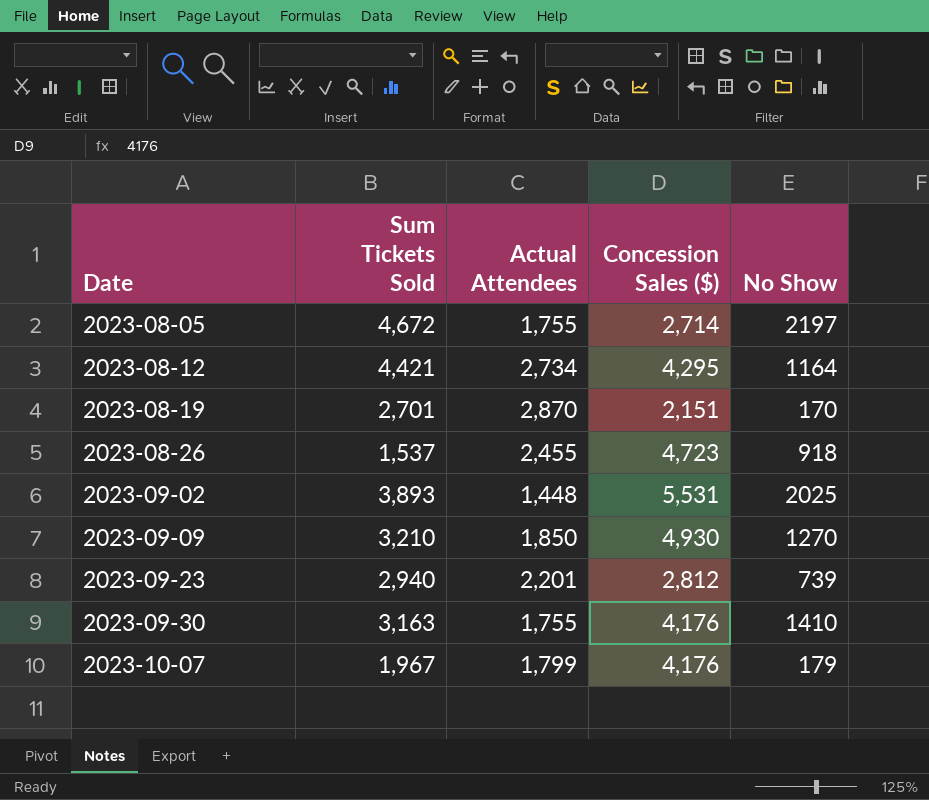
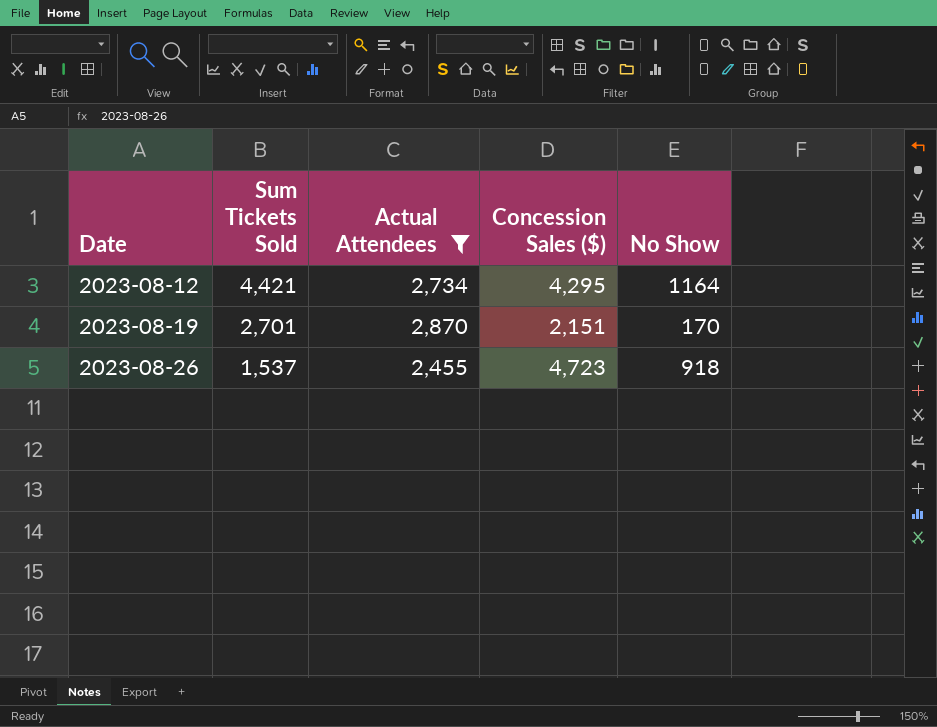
filter: none -> Actual Attendees >= 2,455

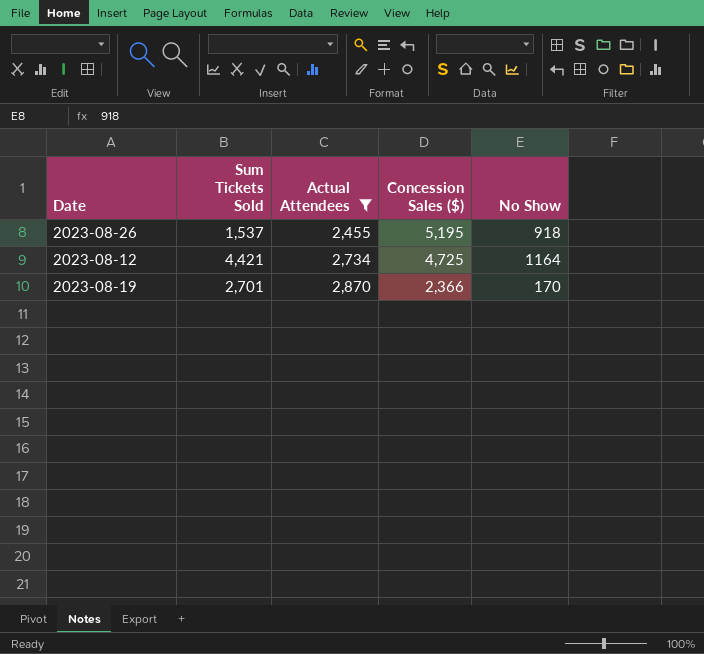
row order: Date ascending -> Actual Attendees ascending
2023-08-26 | Concession Sales ($): 4,723 -> 5,195
2023-08-12 | Concession Sales ($): 4,295 -> 4,725
2023-08-19 | Concession Sales ($): 2,151 -> 2,366

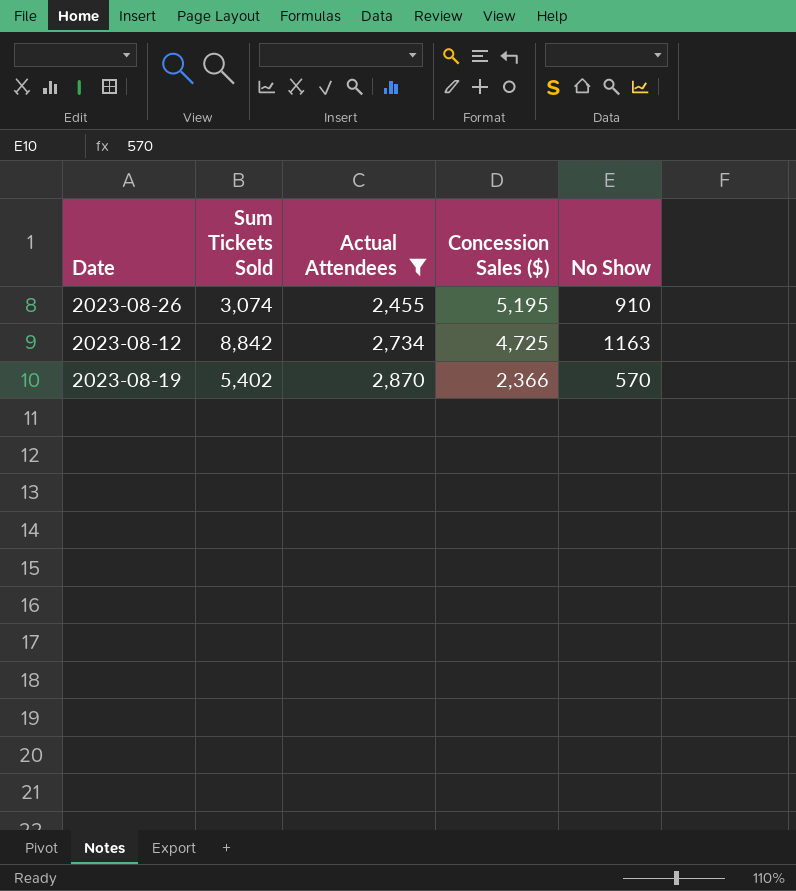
2023-08-26 | Sum Tickets Sold: 1,537 -> 3,074
2023-08-26 | No Show: 918 -> 910
2023-08-12 | Sum Tickets Sold: 4,421 -> 8,842
2023-08-12 | No Show: 1164 -> 1163
2023-08-19 | Sum Tickets Sold: 2,701 -> 5,402
2023-08-19 | No Show: 170 -> 570

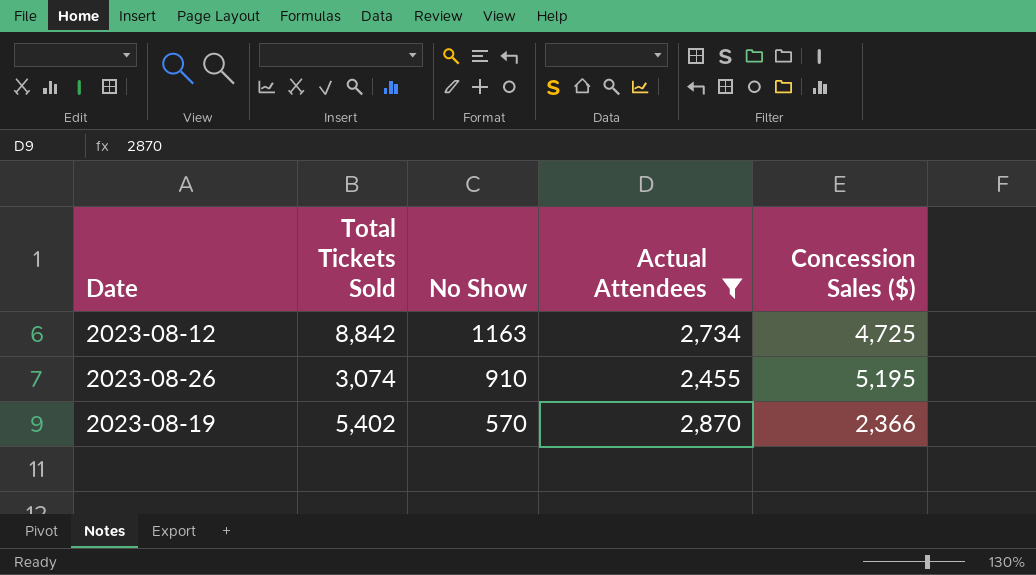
row order: Actual Attendees ascending -> No Show descending
column name: Sum Tickets Sold -> Total Tickets Sold
column No Show | position: 5 -> 3

